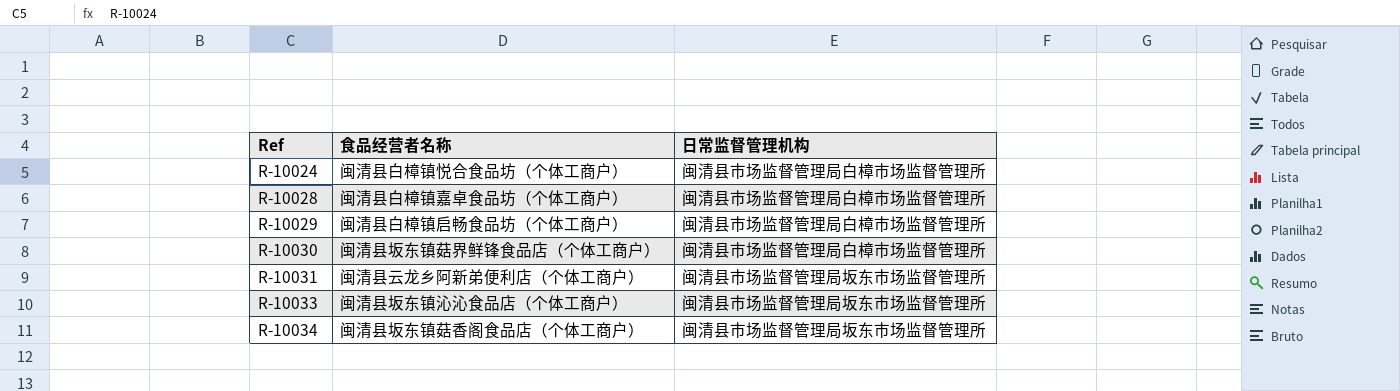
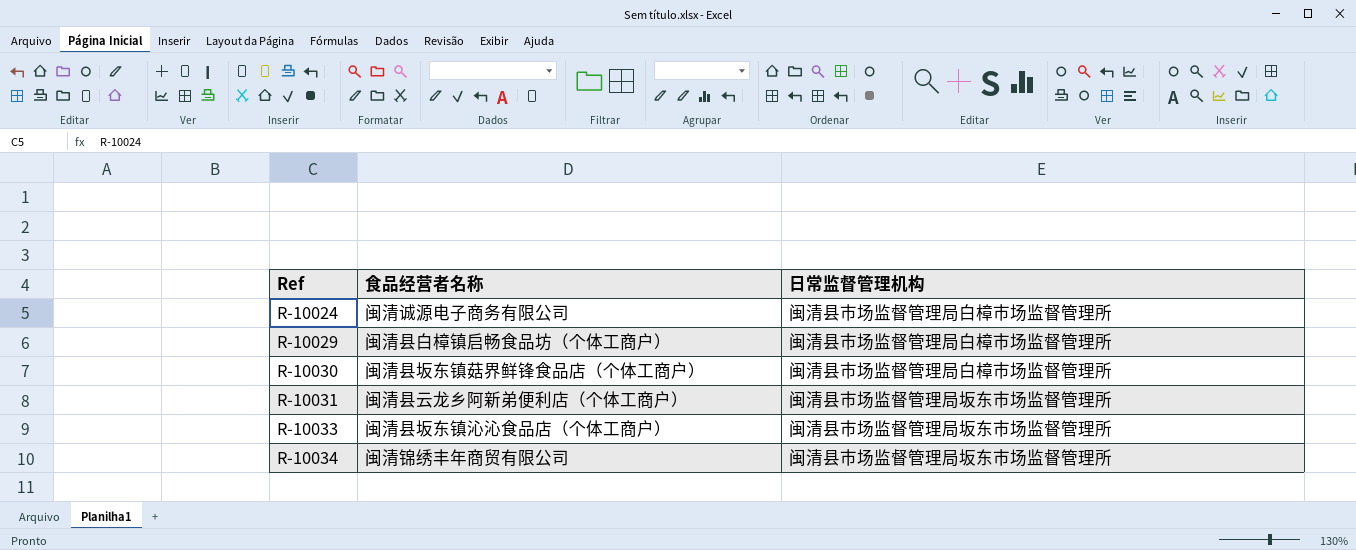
row R-10028: 闽清县白樟镇嘉卓食品坊（个体工商户） | 闽清县市场监督管理局白樟市场监督管理所 -> none
R-10024 | 食品经营者名称: 闽清县白樟镇悦合食品坊（个体工商户） -> 闽清诚源电子商务有限公司
R-10034 | 食品经营者名称: 闽清县坂东镇菇香阁食品店（个体工商户） -> 闽清锦绣丰年商贸有限公司

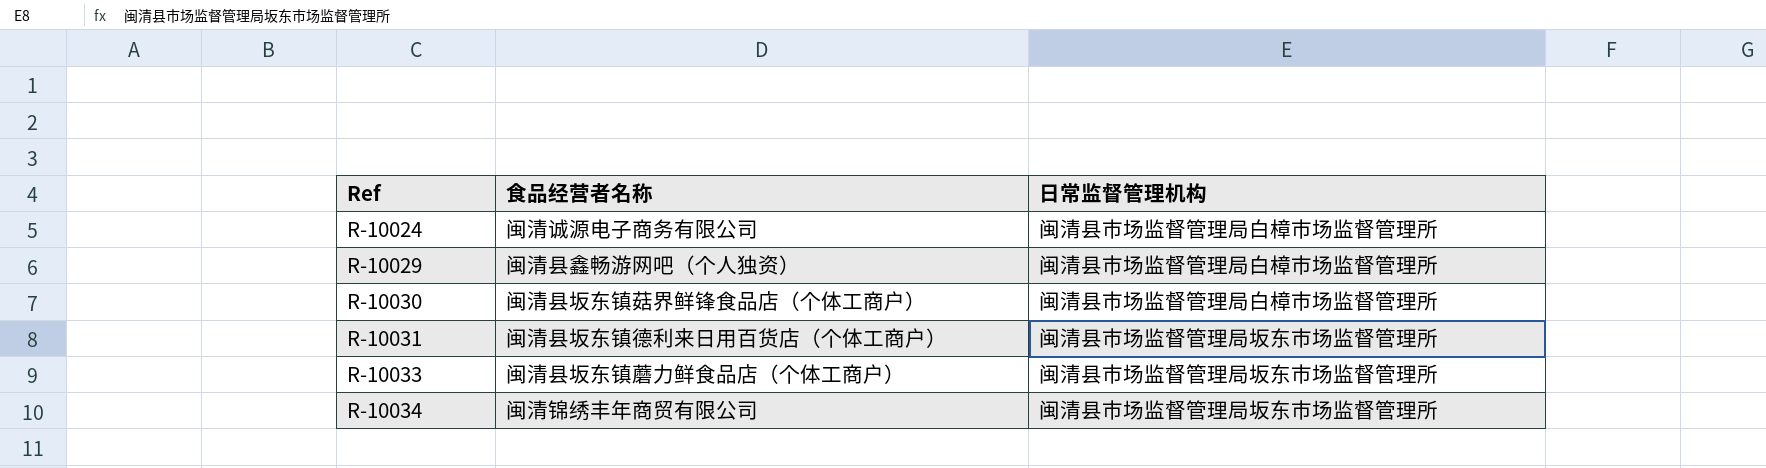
R-10029 | 食品经营者名称: 闽清县白樟镇启畅食品坊（个体工商户） -> 闽清县鑫畅游网吧（个人独资）
R-10031 | 食品经营者名称: 闽清县云龙乡阿新弟便利店（个体工商户） -> 闽清县坂东镇德利来日用百货店（个体工商户）
R-10033 | 食品经营者名称: 闽清县坂东镇沁沁食品店（个体工商户） -> 闽清县坂东镇蘑力鲜食品店（个体工商户）

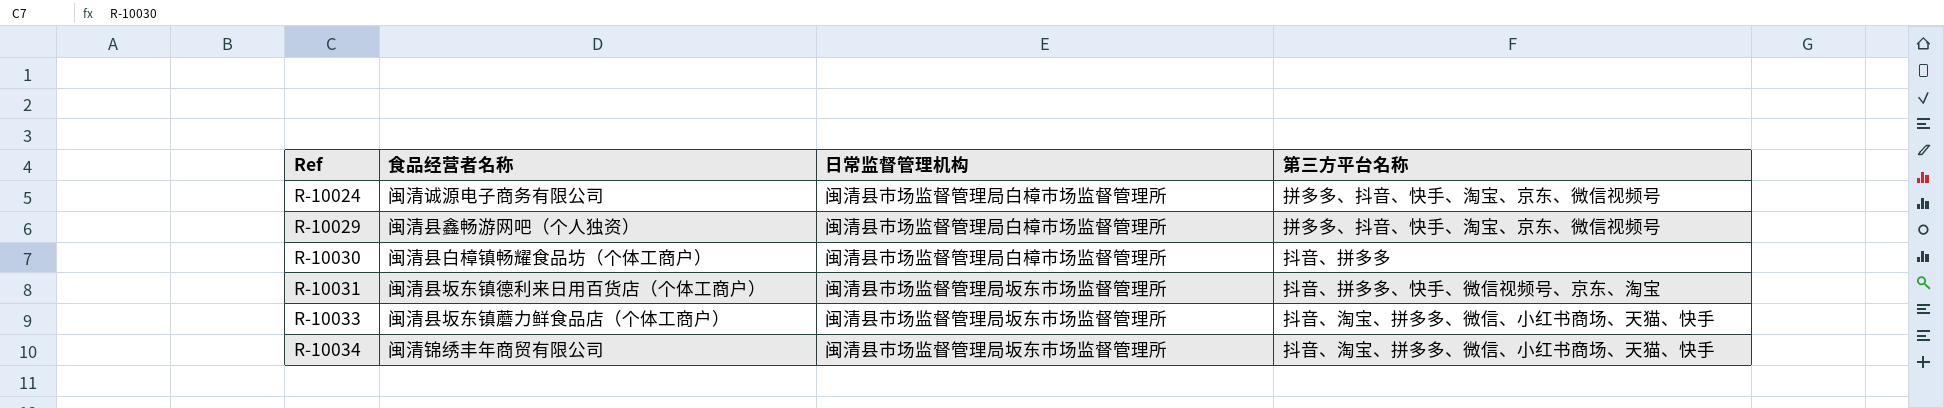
column 第三方平台名称 | position: none -> 4
R-10030 | 食品经营者名称: 闽清县坂东镇菇界鲜锋食品店（个体工商户） -> 闽清县白樟镇畅耀食品坊（个体工商户）

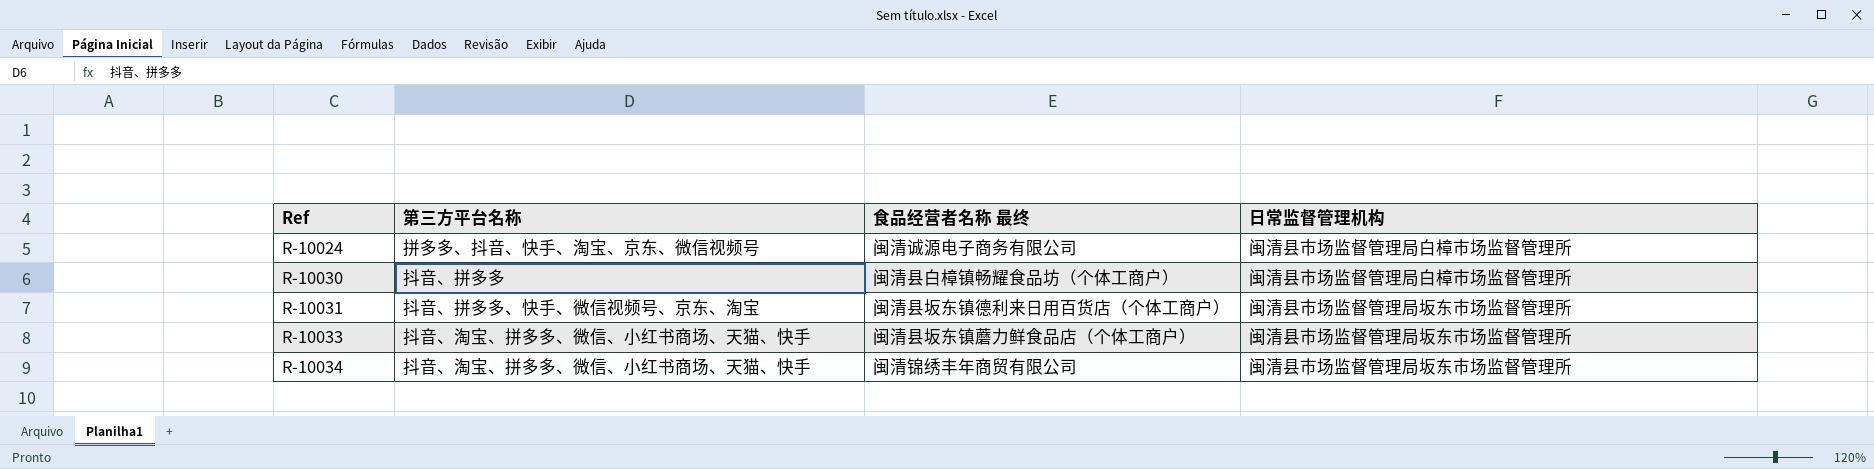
column 第三方平台名称 | position: 4 -> 2
column name: 食品经营者名称 -> 食品经营者名称 最终
row R-10029: 闽清县鑫畅游网吧（个人独资） | 闽清县市场监督管理局白樟市场监督管理所 | 拼多多、抖音、快手、淘宝、京东、微信视频号 -> none

